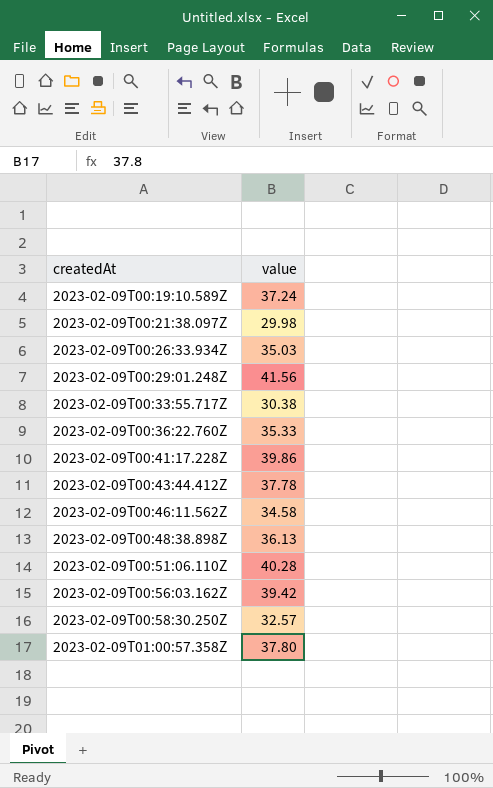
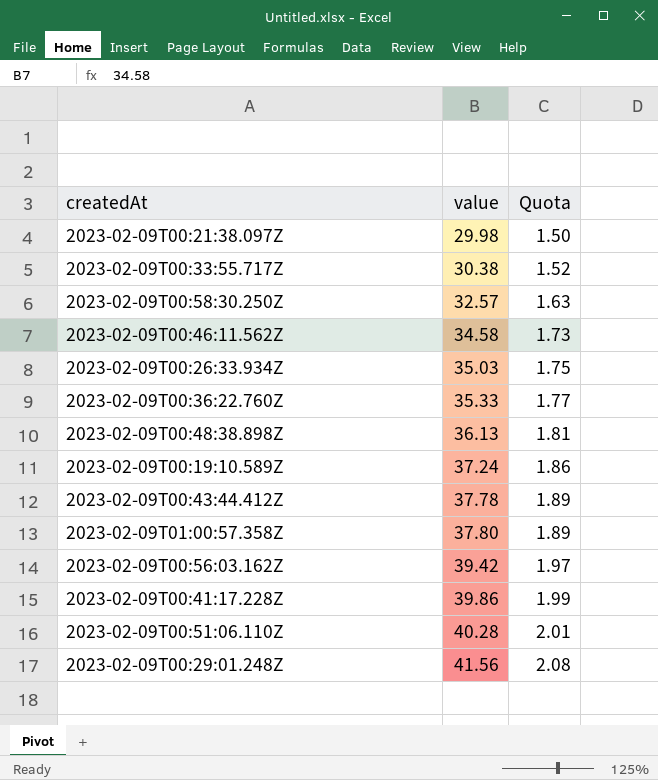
row order: createdAt ascending -> value ascending
column Quota | formula: none -> [value] * 0.05

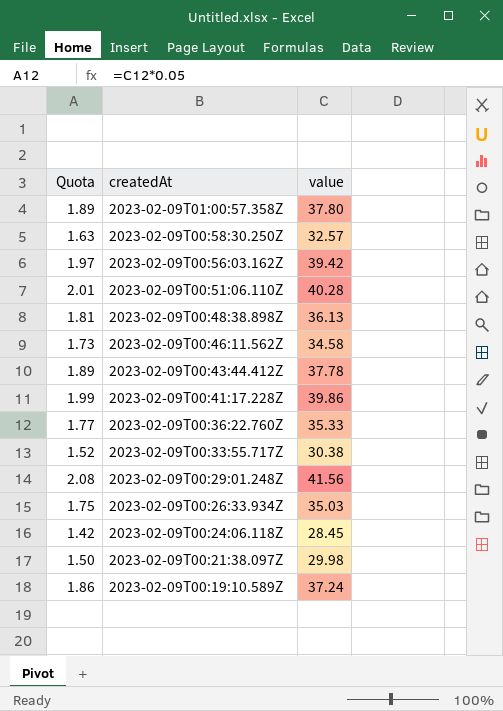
row order: value ascending -> createdAt descending
column Quota | position: 3 -> 1
row 2023-02-09T00:24:06.118Z: none -> 1.42 | 28.45

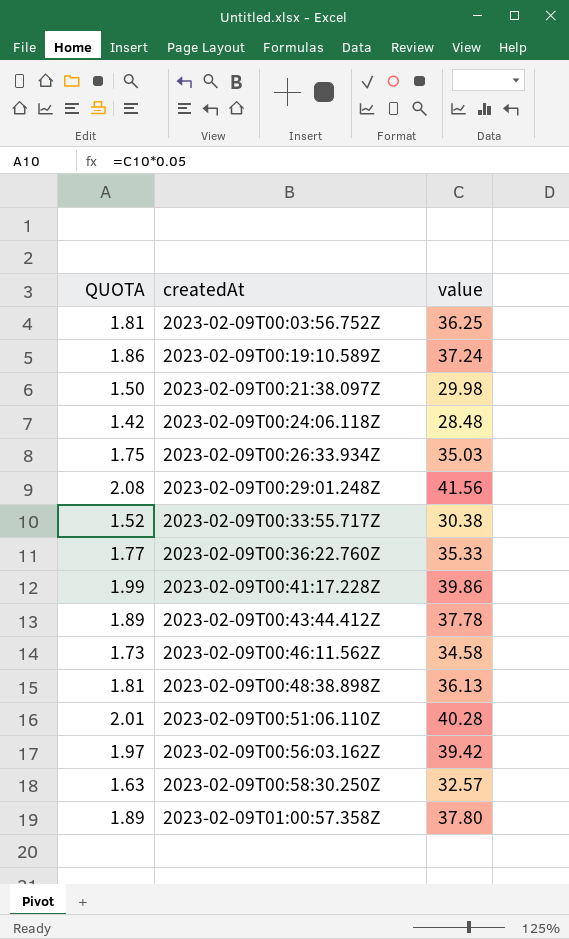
row order: createdAt descending -> createdAt ascending
column name: Quota -> QUOTA
row 2023-02-09T00:03:56.752Z: none -> 1.81 | 36.25
2023-02-09T00:24:06.118Z | value: 28.45 -> 28.48

